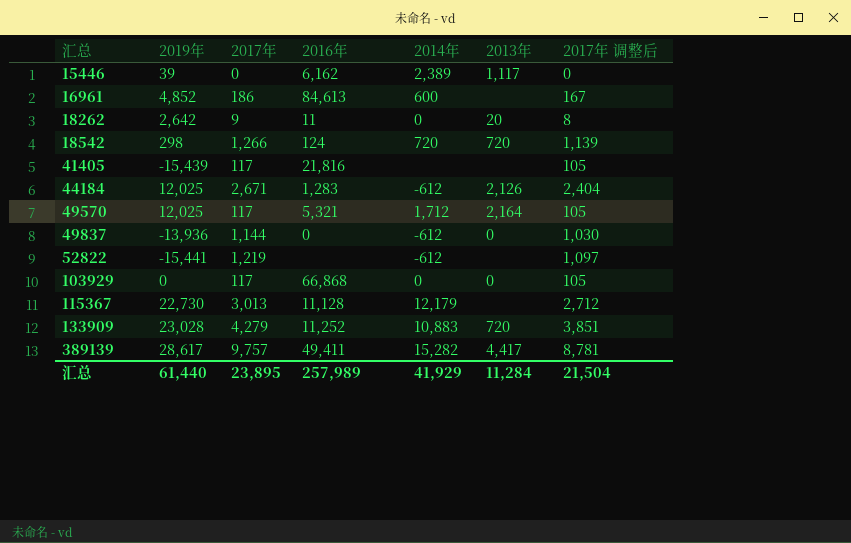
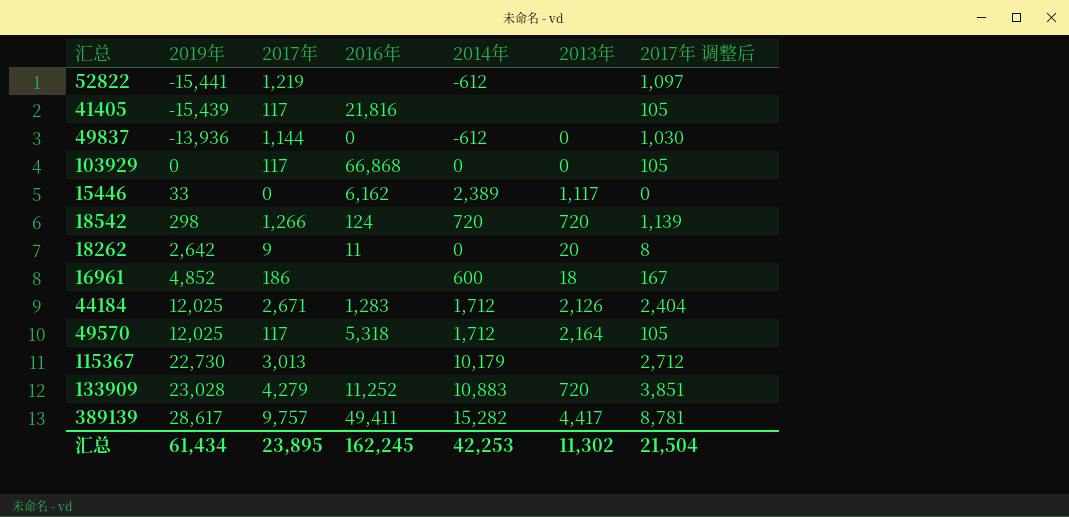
row order: 汇总 ascending -> 2019年 ascending
15446 | 2019年: 39 -> 33
16961 | 2016年: 84,613 -> none
16961 | 2013年: none -> 18
44184 | 2014年: -612 -> 1,712
49570 | 2016年: 5,321 -> 5,318
115367 | 2016年: 11,128 -> none
115367 | 2014年: 12,179 -> 10,179
汇总 | 2019年: 61,440 -> 61,434
汇总 | 2016年: 257,989 -> 162,245
汇总 | 2014年: 41,929 -> 42,253
汇总 | 2013年: 11,284 -> 11,302

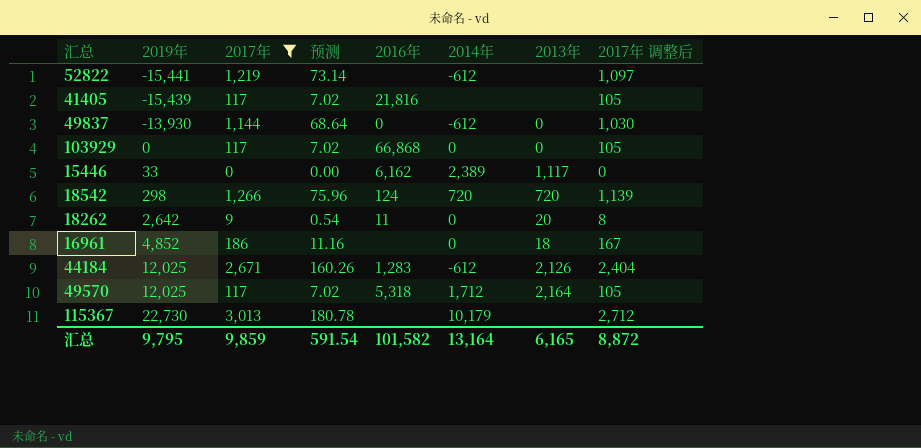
filter: none -> 2017年 <= 3,013
column 预测 | formula: none -> [2017年] * 0.06
49837 | 2019年: -13,936 -> -13,930
16961 | 2014年: 600 -> 0
44184 | 2014年: 1,712 -> -612
汇总 | 2019年: 61,434 -> 9,795
汇总 | 2017年: 23,895 -> 9,859
汇总 | 2016年: 162,245 -> 101,582
汇总 | 2014年: 42,253 -> 13,164
汇总 | 2013年: 11,302 -> 6,165
汇总 | 2017年 调整后: 21,504 -> 8,872

